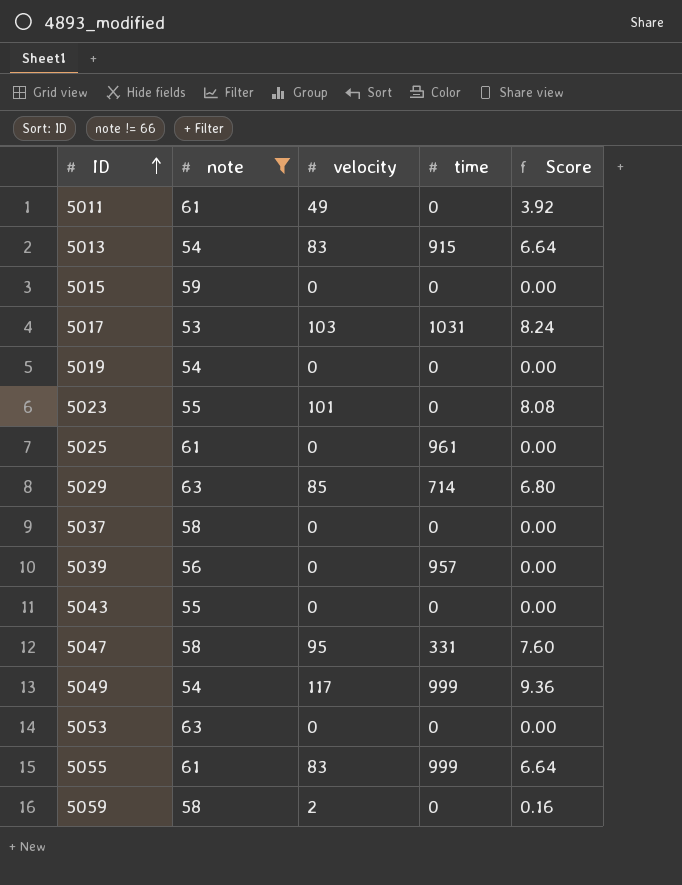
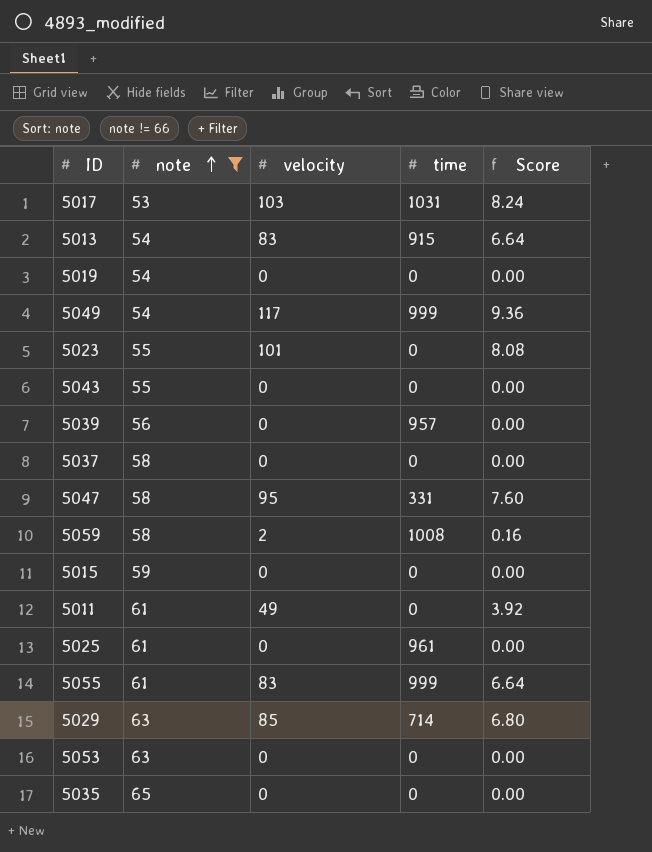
row order: ID ascending -> note ascending
5059 | time: 0 -> 1008
row 5035: none -> 65 | 0 | 0 | 0.00

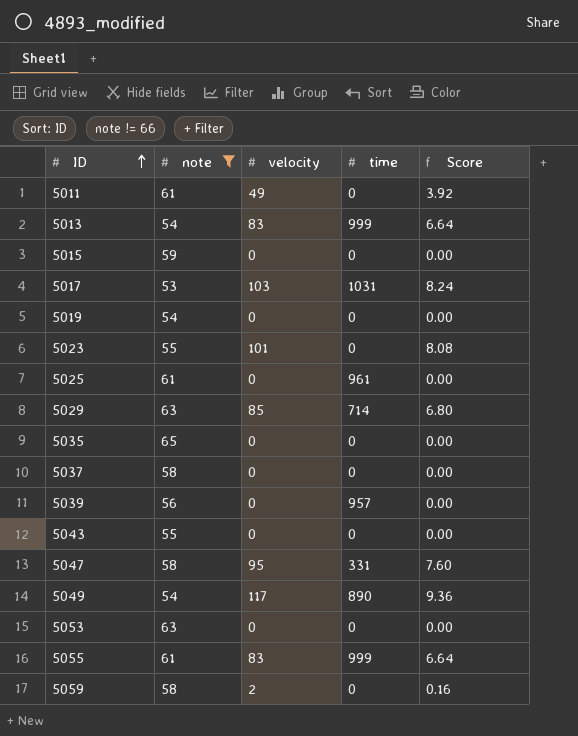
row order: note ascending -> ID ascending
5013 | time: 915 -> 999
5049 | time: 999 -> 890
5059 | time: 1008 -> 0

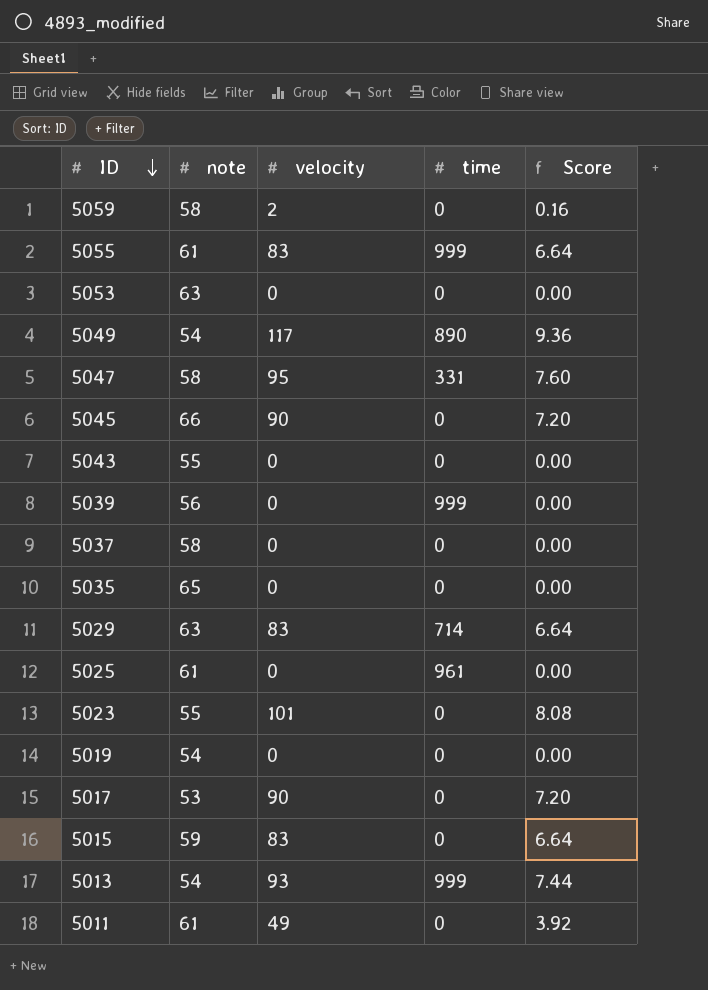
filter: note != 66 -> none
row order: ID ascending -> ID descending
5039 | time: 957 -> 999
5029 | velocity: 85 -> 83
5029 | Score: 6.80 -> 6.64
5017 | velocity: 103 -> 90
5017 | time: 1031 -> 0
5017 | Score: 8.24 -> 7.20
5015 | velocity: 0 -> 83
5015 | Score: 0.00 -> 6.64
5013 | velocity: 83 -> 93
5013 | Score: 6.64 -> 7.44

